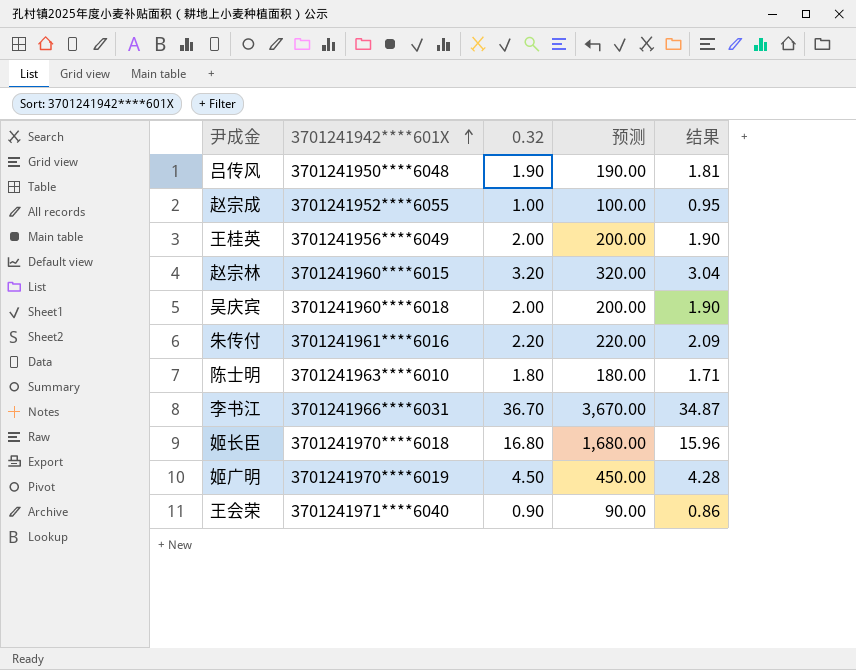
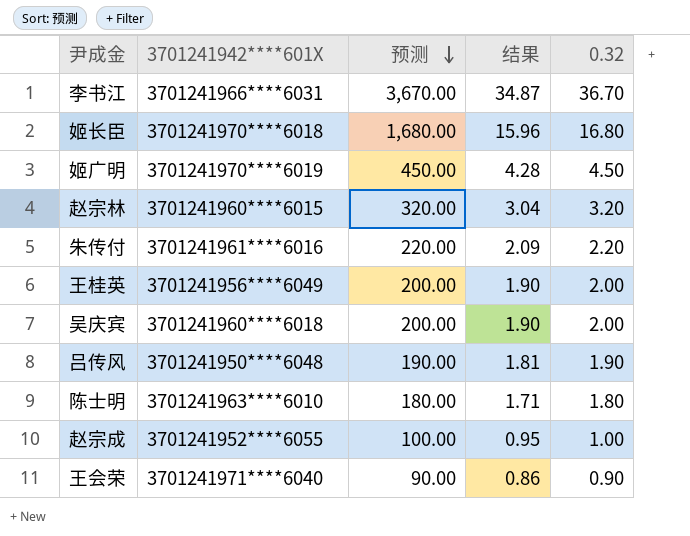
row order: 3701241942****601X ascending -> 预测 descending
column 0.32 | position: 3 -> 5

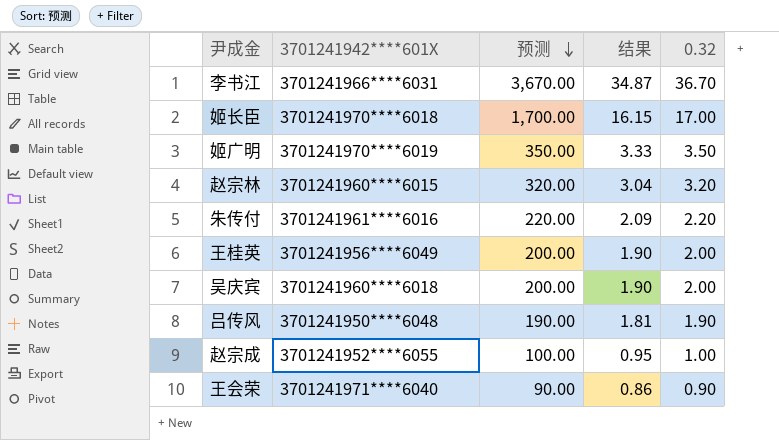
row 陈士明: 3701241963****6010 | 180.00 | 1.71 | 1.80 -> none
姬长臣 | 预测: 1,680.00 -> 1,700.00
姬长臣 | 结果: 15.96 -> 16.15
姬长臣 | 0.32: 16.80 -> 17.00
姬广明 | 预测: 450.00 -> 350.00
姬广明 | 结果: 4.28 -> 3.33
姬广明 | 0.32: 4.50 -> 3.50

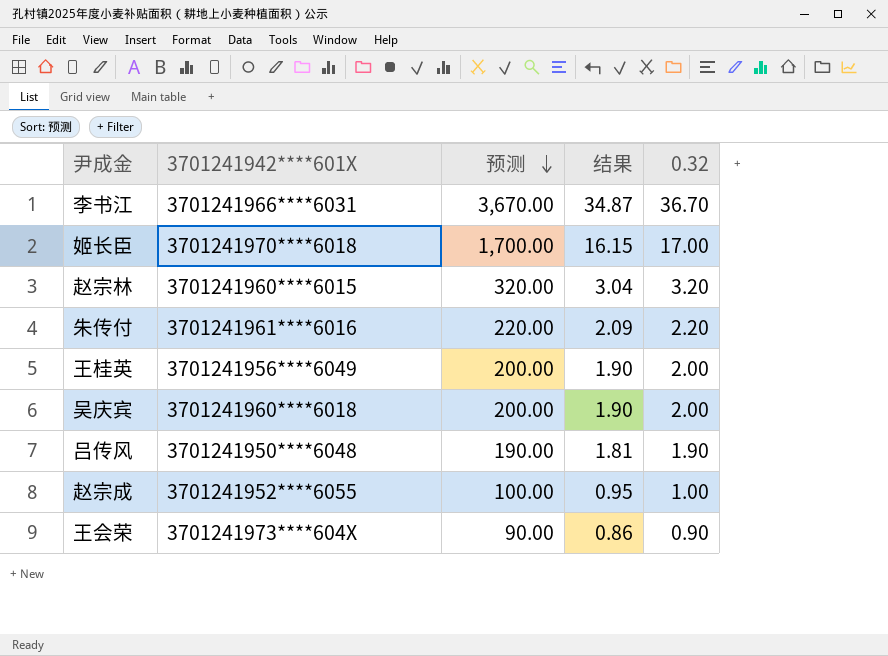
row 姬广明: 3701241970****6019 | 350.00 | 3.33 | 3.50 -> none
王会荣 | 3701241942****601X: 3701241971****6040 -> 3701241973****604X

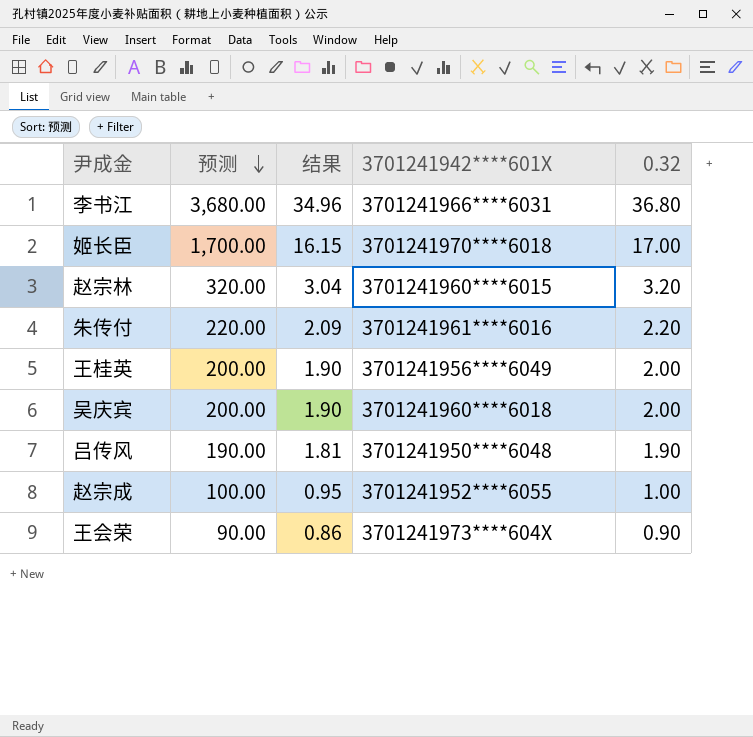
column 3701241942****601X | position: 2 -> 4
李书江 | 预测: 3,670.00 -> 3,680.00
李书江 | 结果: 34.87 -> 34.96
李书江 | 0.32: 36.70 -> 36.80

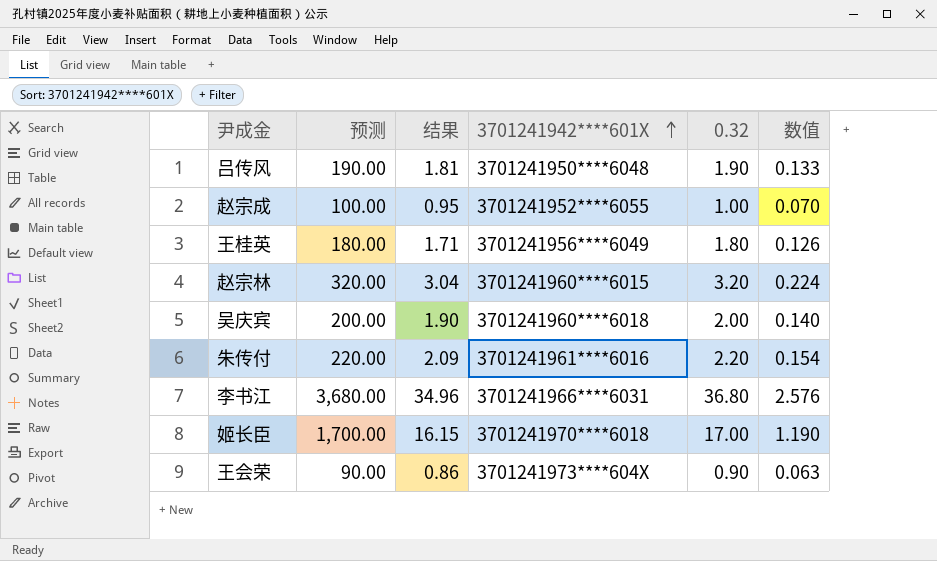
row order: 预测 descending -> 3701241942****601X ascending
column 数值 | formula: none -> [0.32] * 0.07
王桂英 | 预测: 200.00 -> 180.00
王桂英 | 结果: 1.90 -> 1.71
王桂英 | 0.32: 2.00 -> 1.80

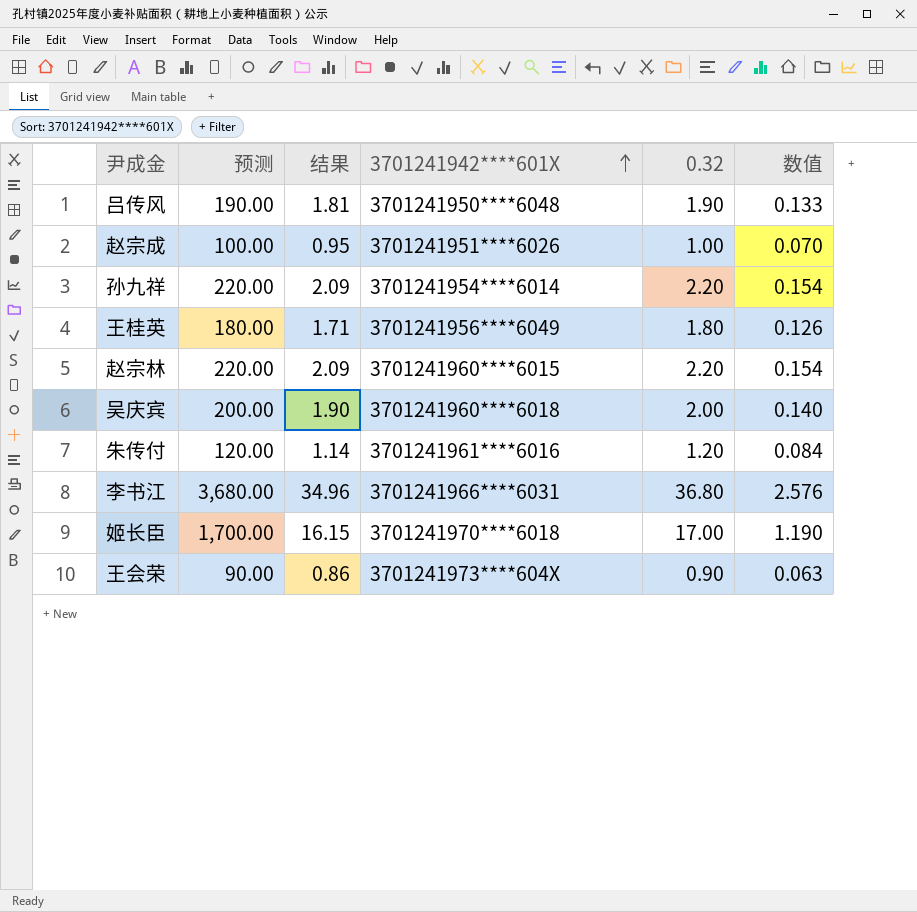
赵宗成 | 3701241942****601X: 3701241952****6055 -> 3701241951****6026
row 孙九祥: none -> 220.00 | 2.09 | 3701241954****6014 | 2.20 | 0.154
赵宗林 | 预测: 320.00 -> 220.00
赵宗林 | 结果: 3.04 -> 2.09
赵宗林 | 0.32: 3.20 -> 2.20
赵宗林 | 数值: 0.224 -> 0.154
朱传付 | 预测: 220.00 -> 120.00
朱传付 | 结果: 2.09 -> 1.14
朱传付 | 0.32: 2.20 -> 1.20
朱传付 | 数值: 0.154 -> 0.084

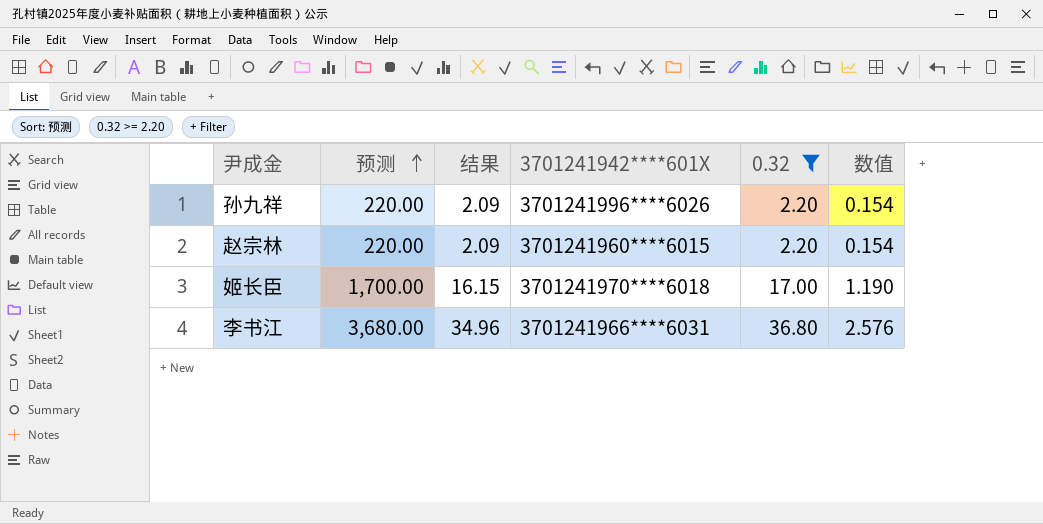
filter: none -> 0.32 >= 2.20
row order: 3701241942****601X ascending -> 预测 ascending
孙九祥 | 3701241942****601X: 3701241954****6014 -> 3701241996****6026

